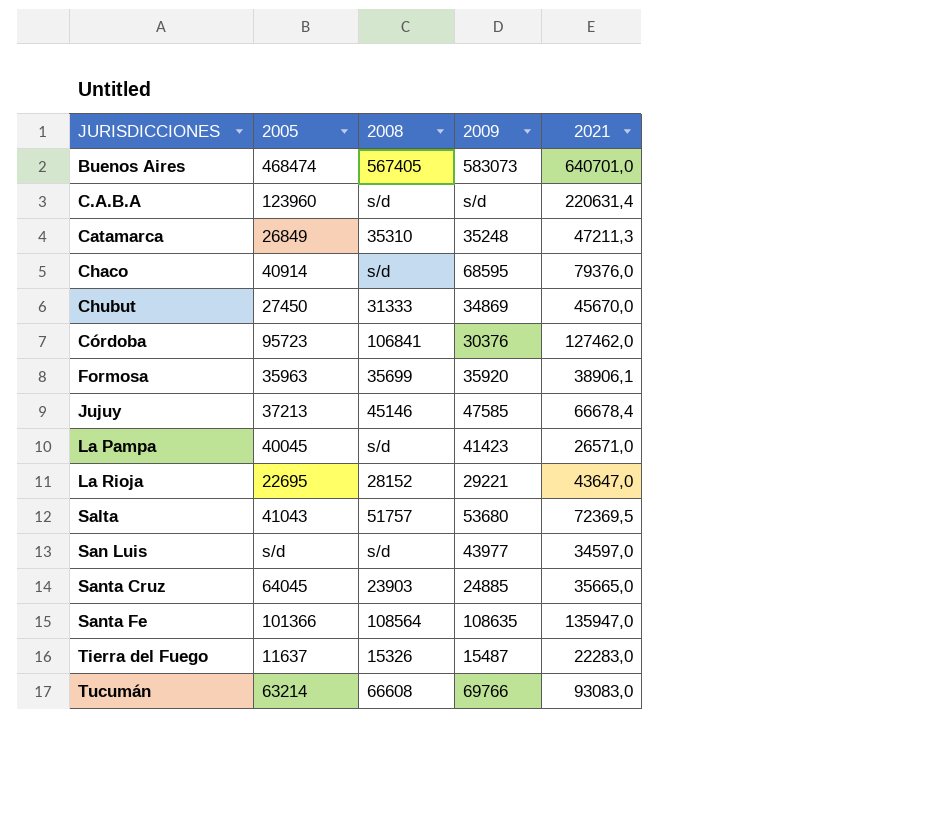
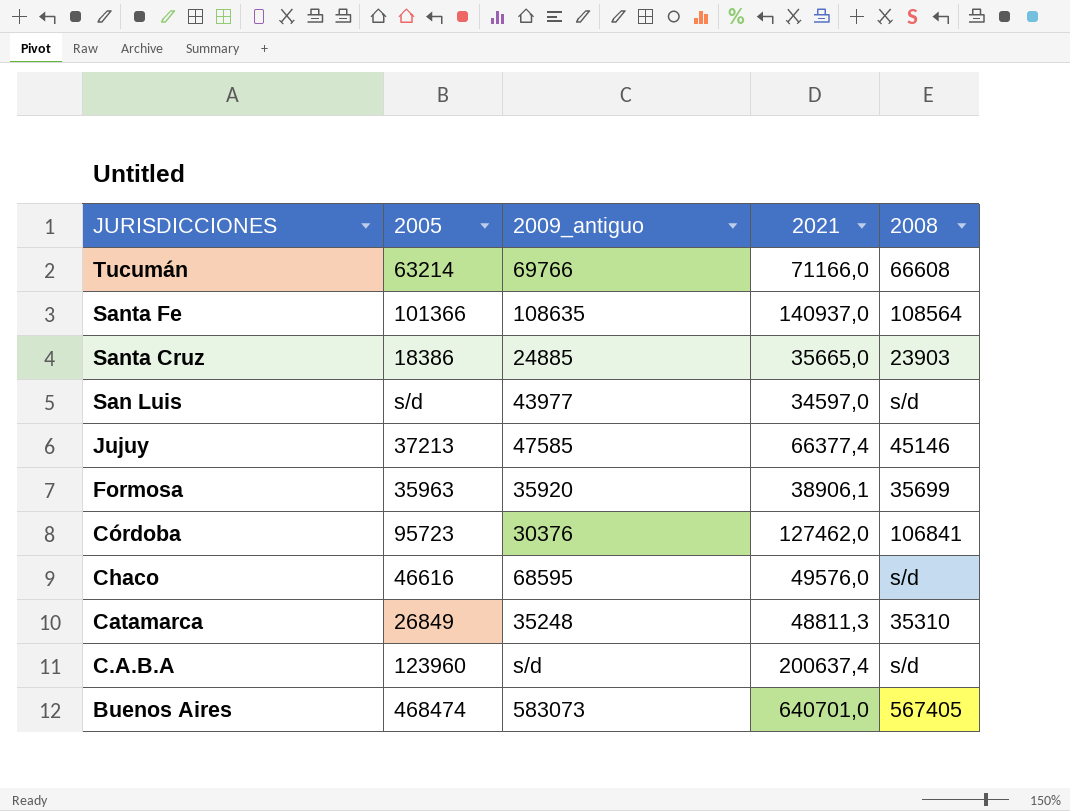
row order: JURISDICCIONES ascending -> JURISDICCIONES descending
column name: 2009 -> 2009_antiguo
column 2008 | position: 3 -> 5
row Chubut: 27450 | 31333 | 34869 | 45670,0 -> none
row La Pampa: 40045 | s/d | 41423 | 26571,0 -> none
row La Rioja: 22695 | 28152 | 29221 | 43647,0 -> none
row Salta: 41043 | 51757 | 53680 | 72369,5 -> none
row Tierra del Fuego: 11637 | 15326 | 15487 | 22283,0 -> none
Tucumán | 2021: 93083,0 -> 71166,0
Santa Fe | 2021: 135947,0 -> 140937,0
Santa Cruz | 2005: 64045 -> 18386
Jujuy | 2021: 66678,4 -> 66377,4
Chaco | 2005: 40914 -> 46616
Chaco | 2021: 79376,0 -> 49576,0
Catamarca | 2021: 47211,3 -> 48811,3
C.A.B.A | 2021: 220631,4 -> 200637,4

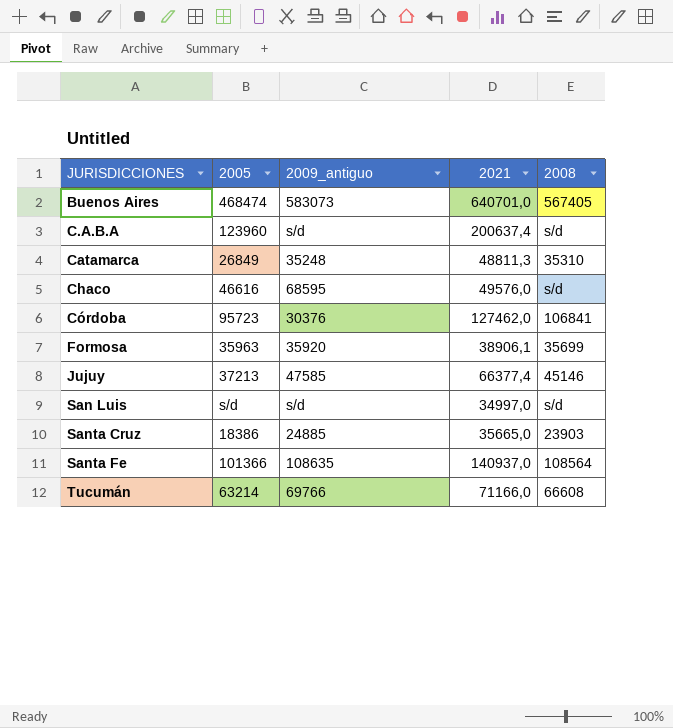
row order: JURISDICCIONES descending -> JURISDICCIONES ascending
San Luis | 2009_antiguo: 43977 -> s/d
San Luis | 2021: 34597,0 -> 34997,0

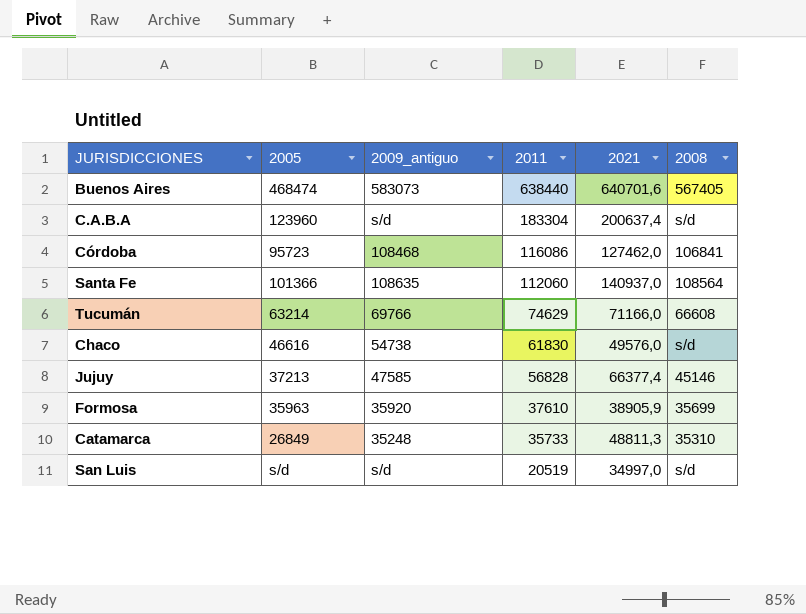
row order: JURISDICCIONES ascending -> 2011 descending
column 2011 | position: none -> 4
row Santa Cruz: 18386 | 24885 | 35665,0 | 23903 -> none
Buenos Aires | 2021: 640701,0 -> 640701,6
Córdoba | 2009_antiguo: 30376 -> 108468
Chaco | 2009_antiguo: 68595 -> 54738
Formosa | 2021: 38906,1 -> 38905,9

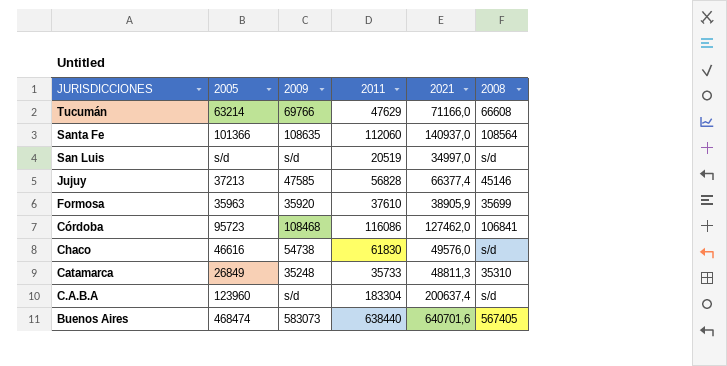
row order: 2011 descending -> JURISDICCIONES descending
column name: 2009_antiguo -> 2009
Tucumán | 2011: 74629 -> 47629

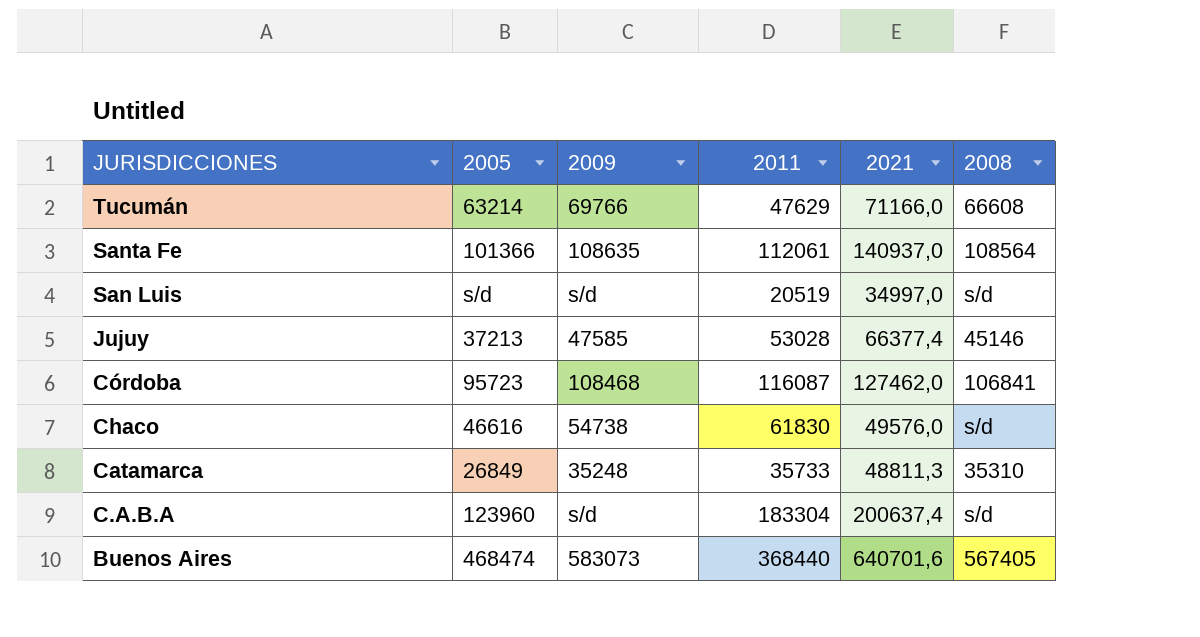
row Formosa: 35963 | 35920 | 37610 | 38905,9 | 35699 -> none
Santa Fe | 2011: 112060 -> 112061
Jujuy | 2011: 56828 -> 53028
Córdoba | 2011: 116086 -> 116087
Buenos Aires | 2011: 638440 -> 368440

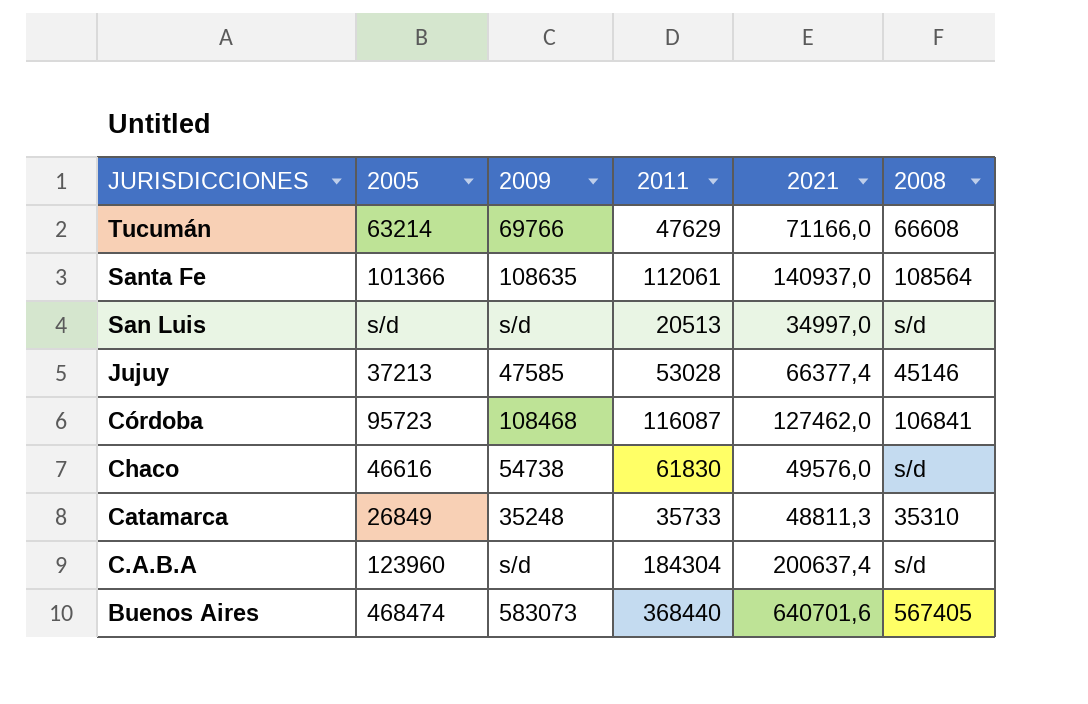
San Luis | 2011: 20519 -> 20513
C.A.B.A | 2011: 183304 -> 184304

